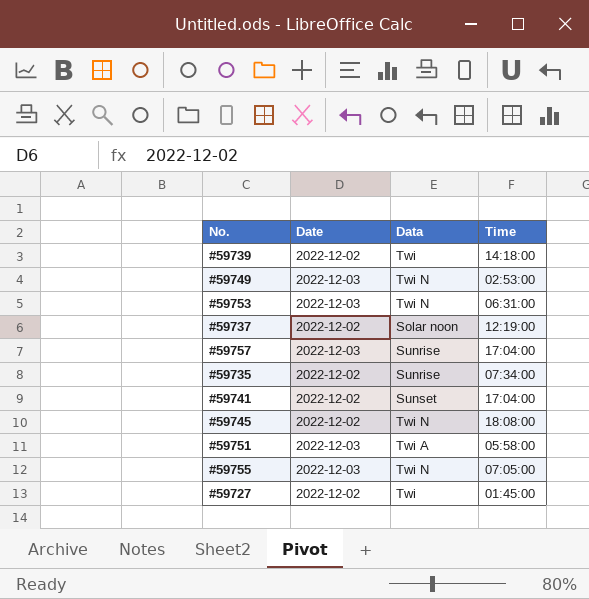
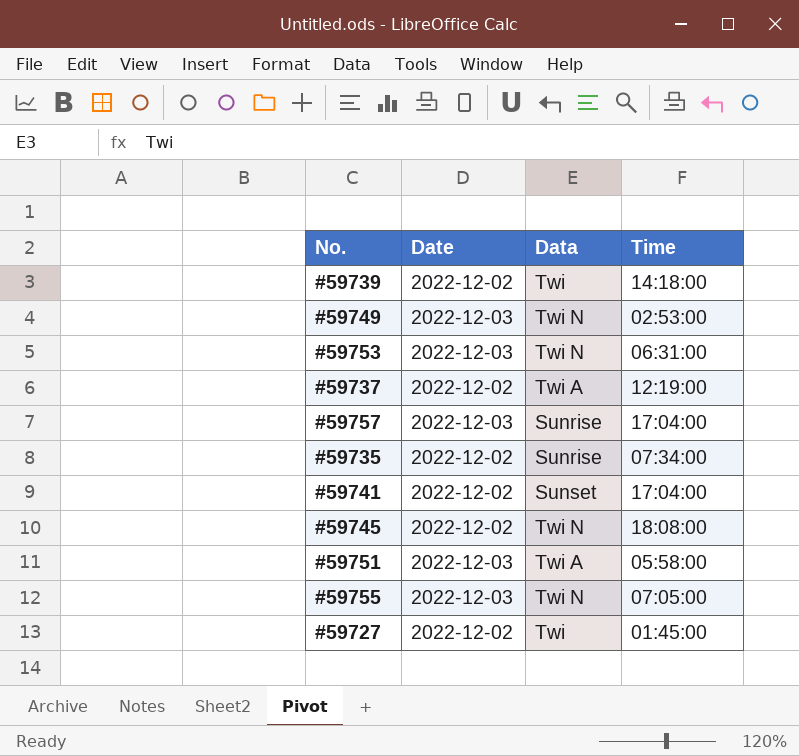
#59737 | Data: Solar noon -> Twi A

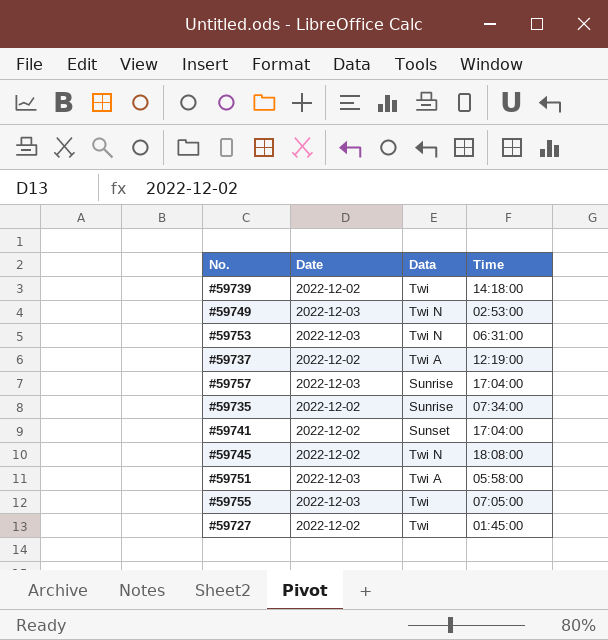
#59755 | Data: Twi N -> Twi

